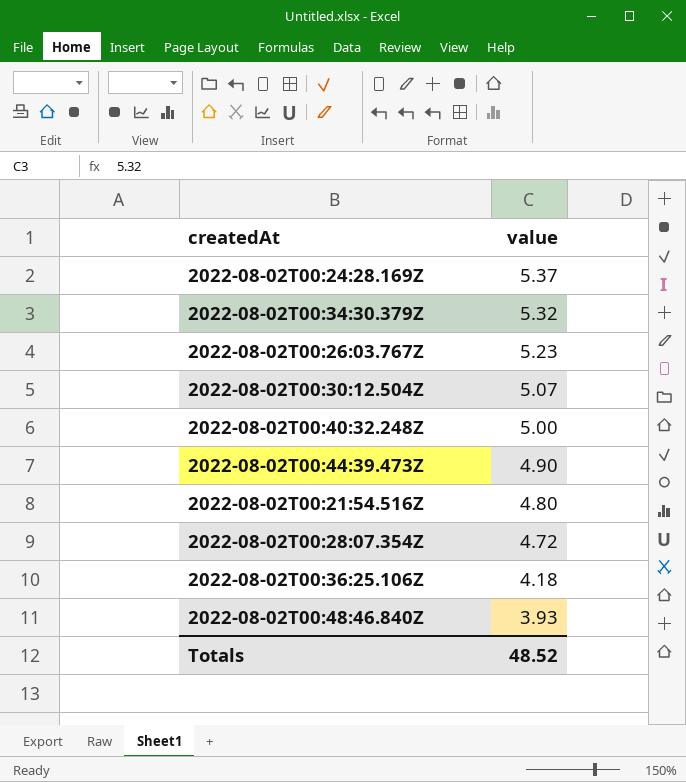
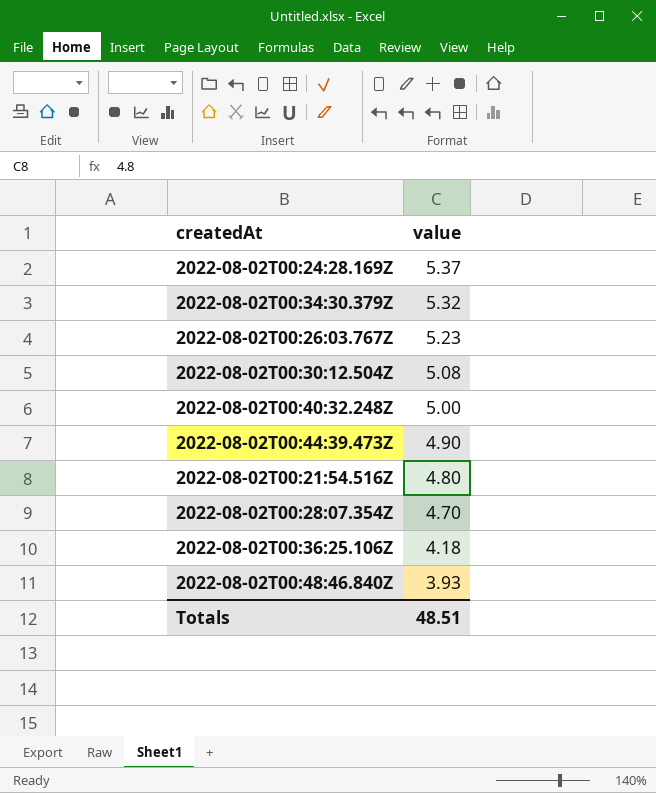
2022-08-02T00:30:12.504Z | value: 5.07 -> 5.08
2022-08-02T00:28:07.354Z | value: 4.72 -> 4.70
Totals | value: 48.52 -> 48.51

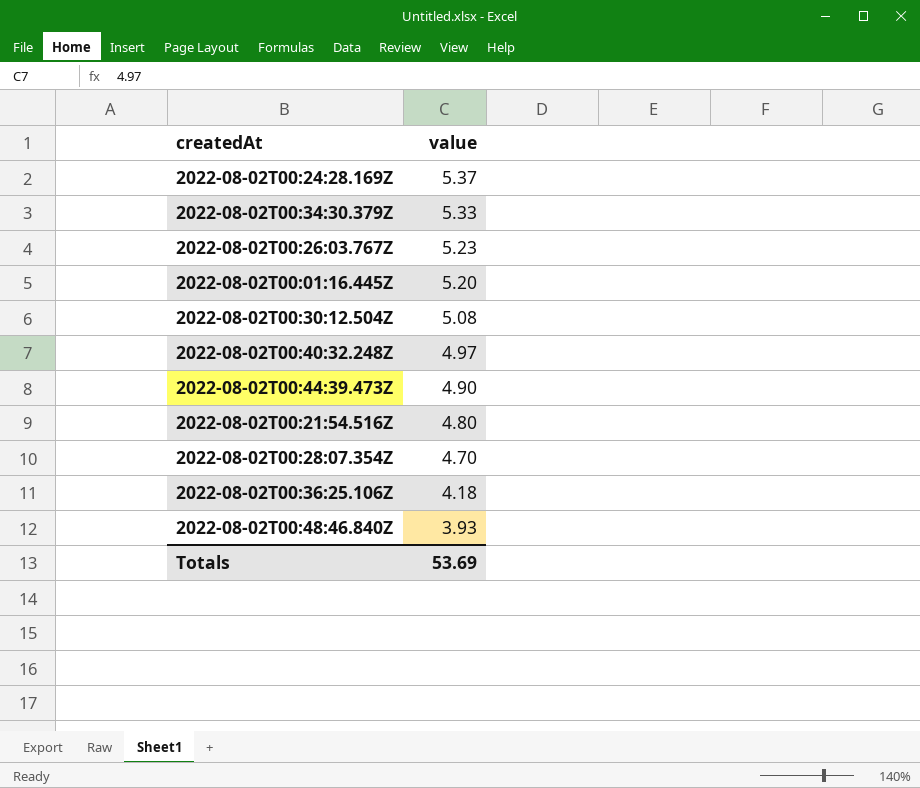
2022-08-02T00:34:30.379Z | value: 5.32 -> 5.33
row 2022-08-02T00:01:16.445Z: none -> 5.20
2022-08-02T00:40:32.248Z | value: 5.00 -> 4.97
Totals | value: 48.51 -> 53.69

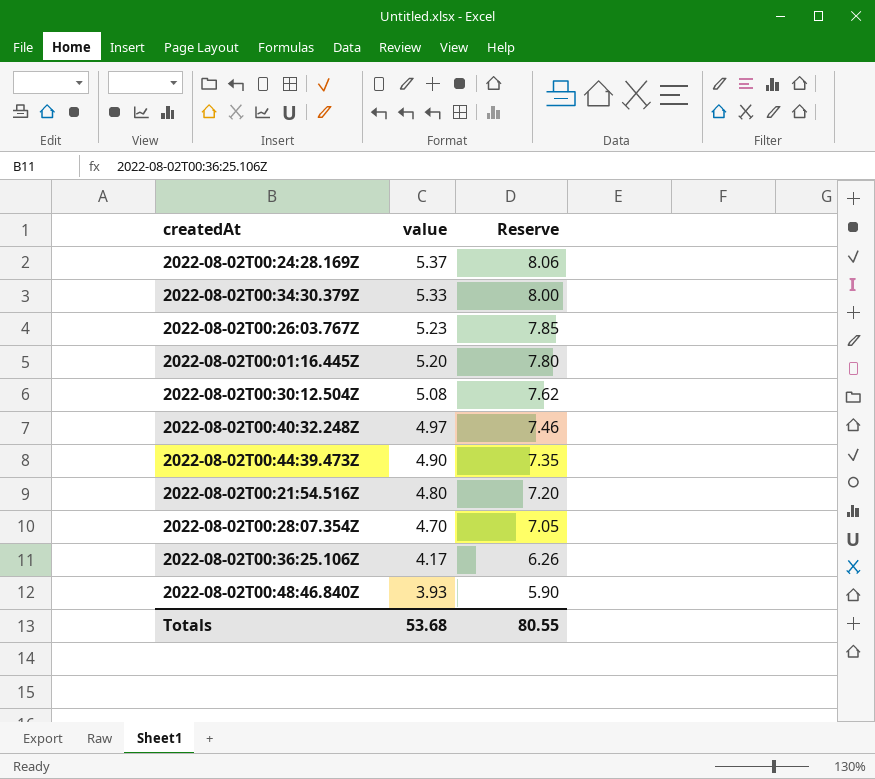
column Reserve | formula: none -> [value] * 1.5
2022-08-02T00:36:25.106Z | value: 4.18 -> 4.17
Totals | value: 53.69 -> 53.68

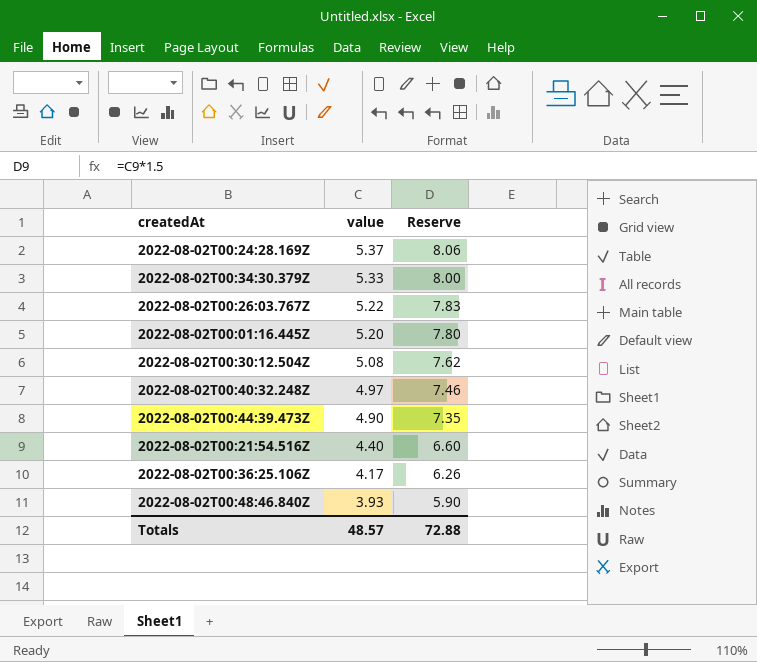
row 2022-08-02T00:28:07.354Z: 4.70 | 7.05 -> none
2022-08-02T00:26:03.767Z | value: 5.23 -> 5.22
2022-08-02T00:26:03.767Z | Reserve: 7.85 -> 7.83
2022-08-02T00:21:54.516Z | value: 4.80 -> 4.40
2022-08-02T00:21:54.516Z | Reserve: 7.20 -> 6.60
Totals | value: 53.68 -> 48.57
Totals | Reserve: 80.55 -> 72.88

